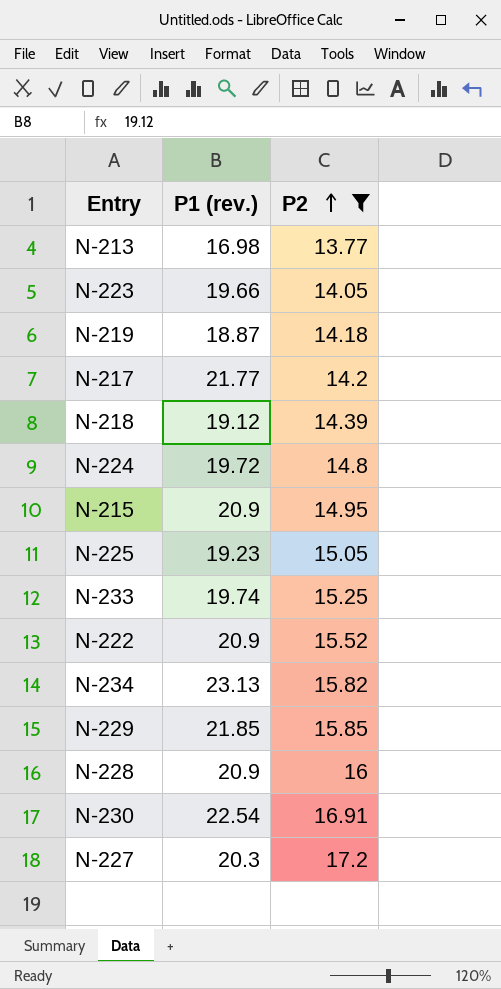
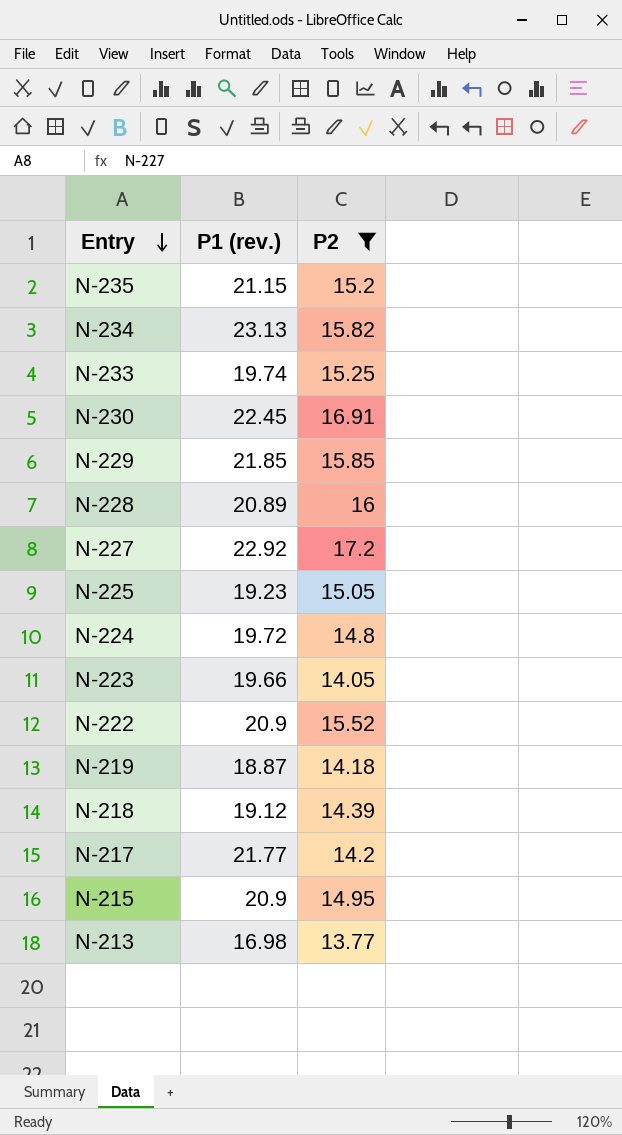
row order: P2 ascending -> Entry descending
row N-235: none -> 21.15 | 15.2
N-230 | P1 (rev.): 22.54 -> 22.45
N-228 | P1 (rev.): 20.9 -> 20.89
N-227 | P1 (rev.): 20.3 -> 22.92

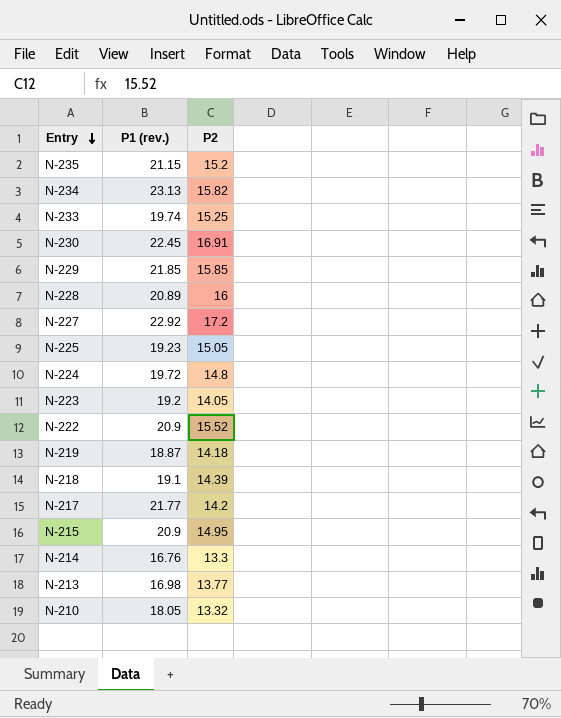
filter: P2 >= 13.77 -> none
N-223 | P1 (rev.): 19.66 -> 19.2
N-218 | P1 (rev.): 19.12 -> 19.1

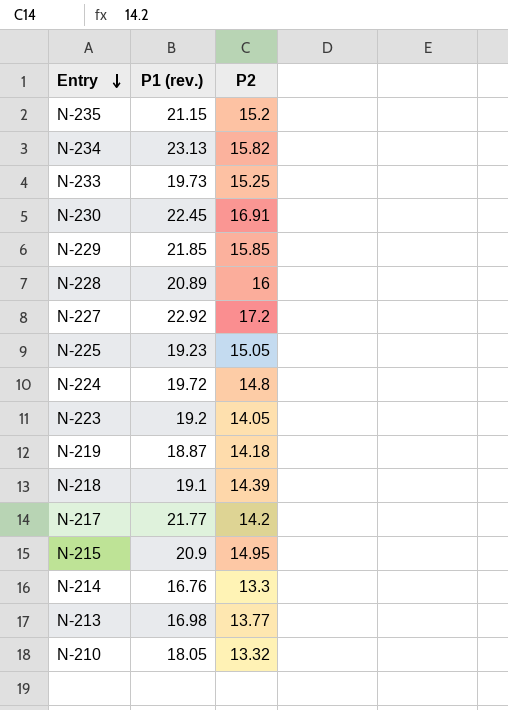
row N-222: 20.9 | 15.52 -> none
N-233 | P1 (rev.): 19.74 -> 19.73

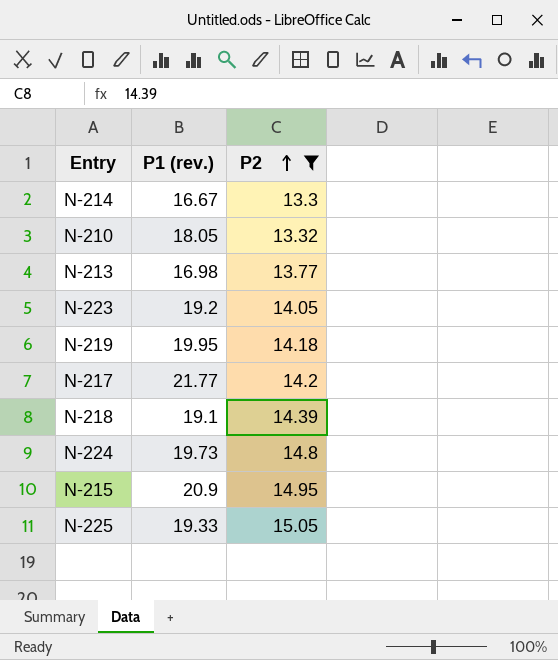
filter: none -> P2 <= 15.05
row order: Entry descending -> P2 ascending
N-214 | P1 (rev.): 16.76 -> 16.67
N-219 | P1 (rev.): 18.87 -> 19.95
N-224 | P1 (rev.): 19.72 -> 19.73
N-225 | P1 (rev.): 19.23 -> 19.33

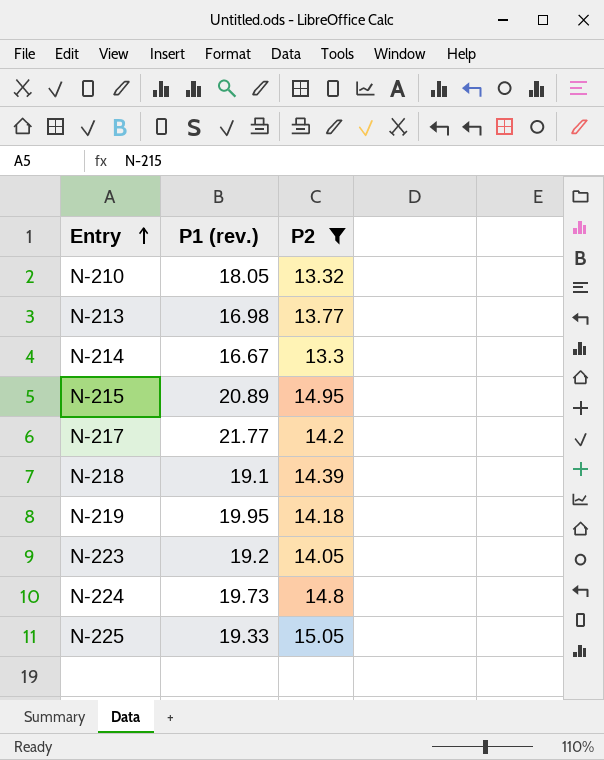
row order: P2 ascending -> Entry ascending
N-215 | P1 (rev.): 20.9 -> 20.89

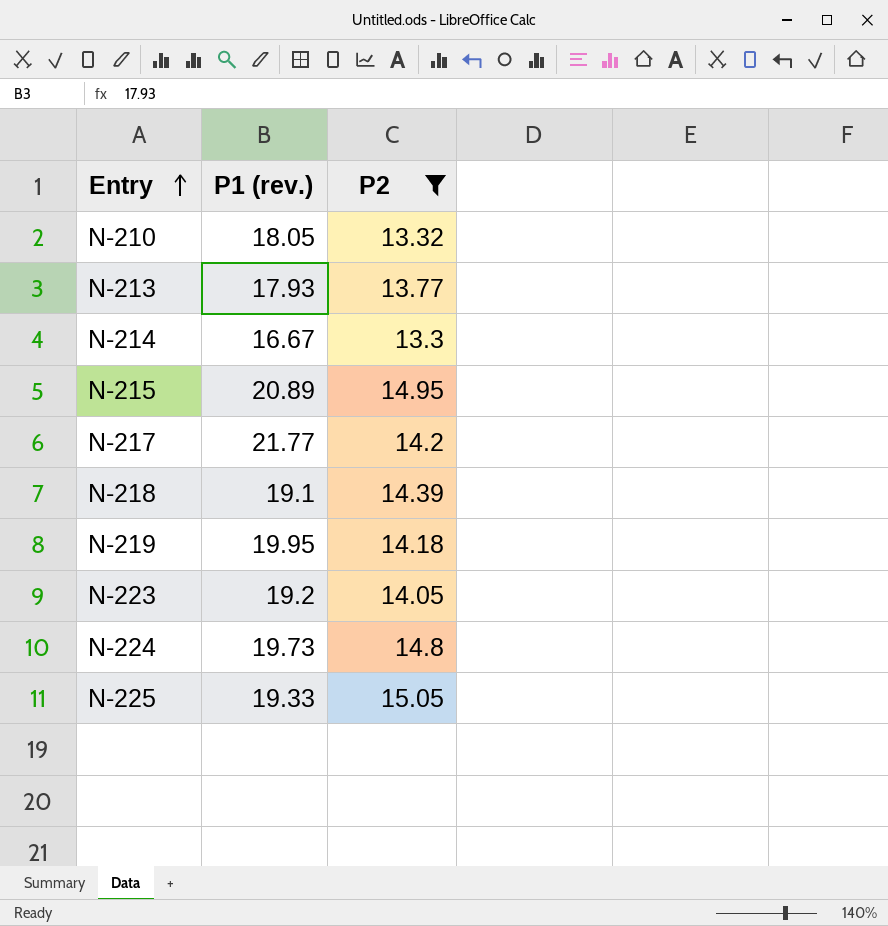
N-213 | P1 (rev.): 16.98 -> 17.93

